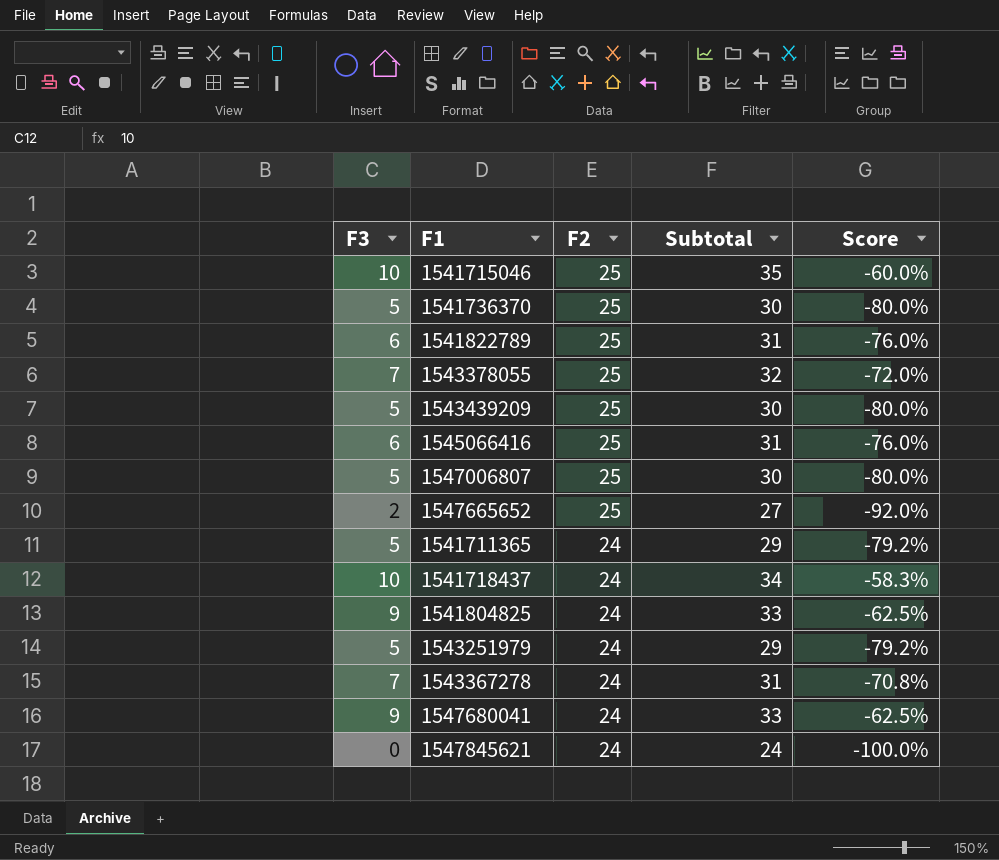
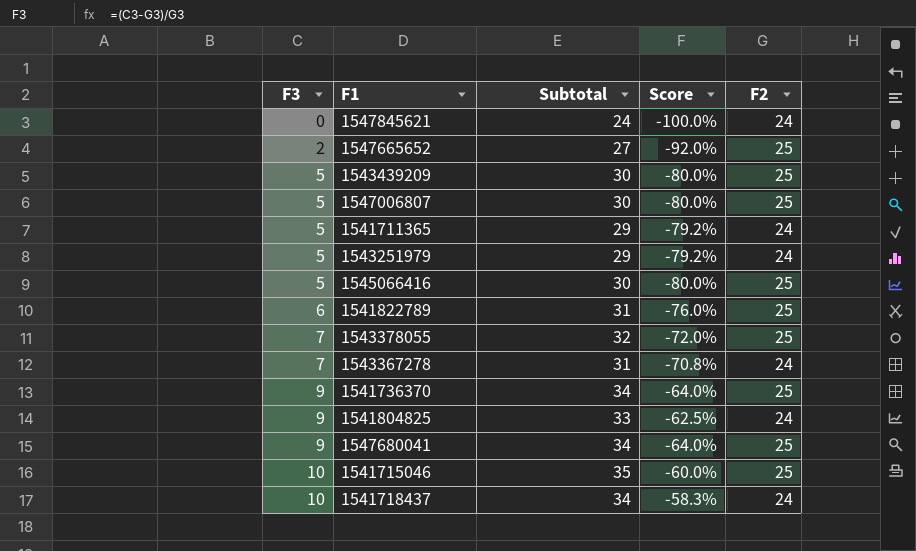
row order: F2 descending -> F3 ascending
column F2 | position: 3 -> 5
1545066416 | F3: 6 -> 5
1545066416 | Subtotal: 31 -> 30
1545066416 | Score: -76.0% -> -80.0%
1541736370 | F3: 5 -> 9
1541736370 | Subtotal: 30 -> 34
1541736370 | Score: -80.0% -> -64.0%
1547680041 | Subtotal: 33 -> 34
1547680041 | Score: -62.5% -> -64.0%
1547680041 | F2: 24 -> 25

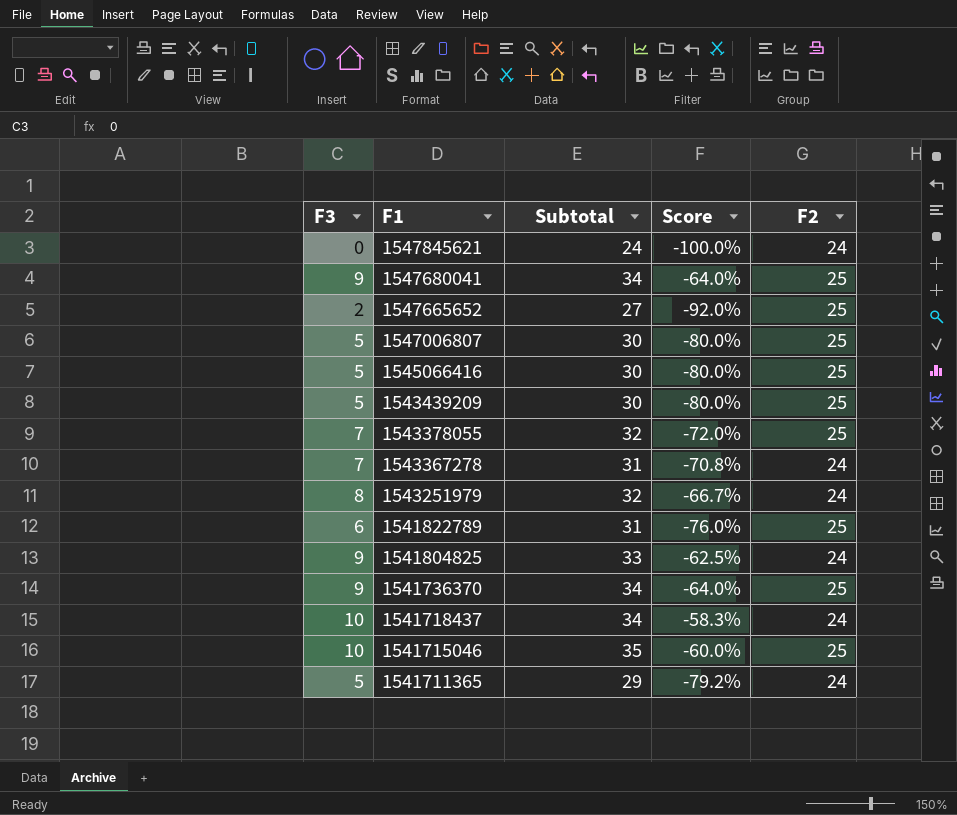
row order: F3 ascending -> F1 descending
1543251979 | F3: 5 -> 8
1543251979 | Subtotal: 29 -> 32
1543251979 | Score: -79.2% -> -66.7%

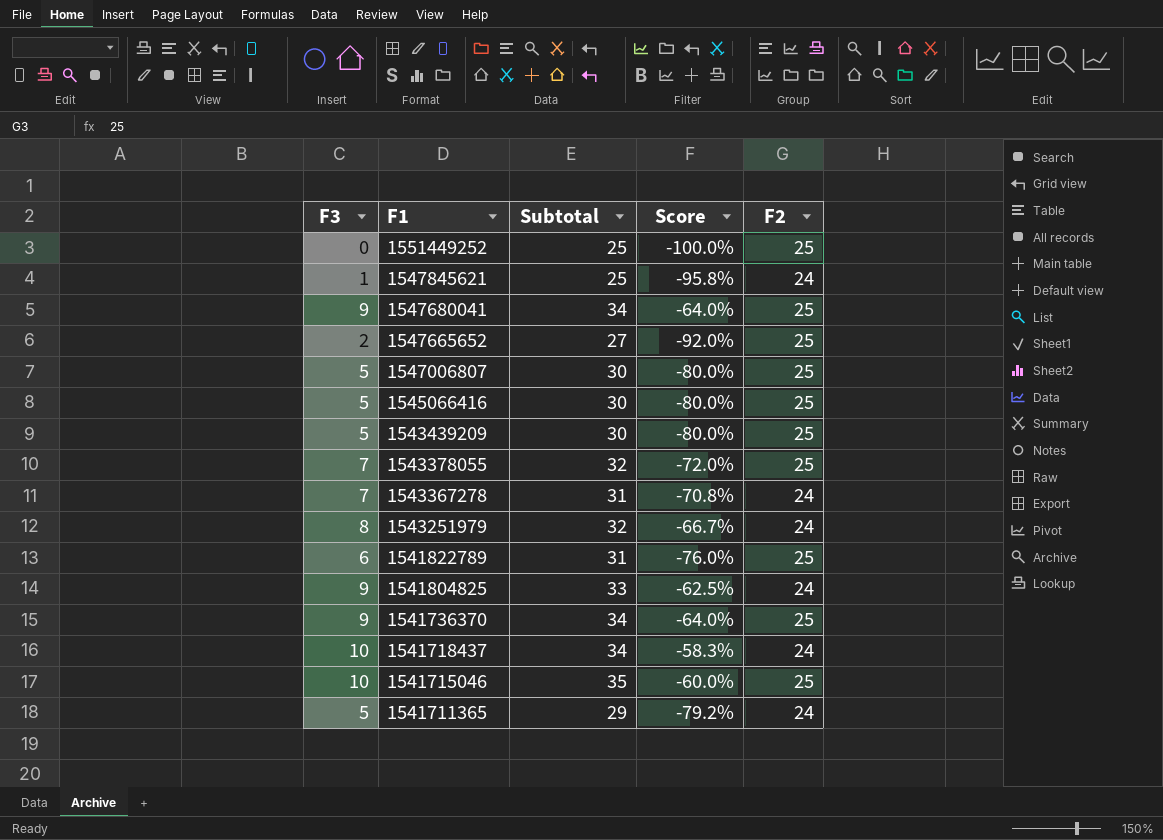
row 1551449252: none -> 0 | 25 | -100.0% | 25
1547845621 | F3: 0 -> 1
1547845621 | Subtotal: 24 -> 25
1547845621 | Score: -100.0% -> -95.8%

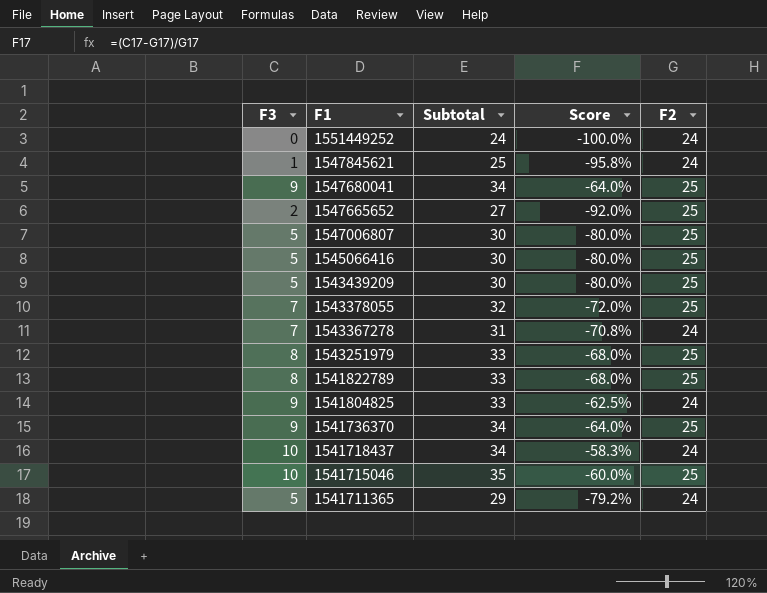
1551449252 | Subtotal: 25 -> 24
1551449252 | F2: 25 -> 24
1543251979 | Subtotal: 32 -> 33
1543251979 | Score: -66.7% -> -68.0%
1543251979 | F2: 24 -> 25
1541822789 | F3: 6 -> 8
1541822789 | Subtotal: 31 -> 33
1541822789 | Score: -76.0% -> -68.0%

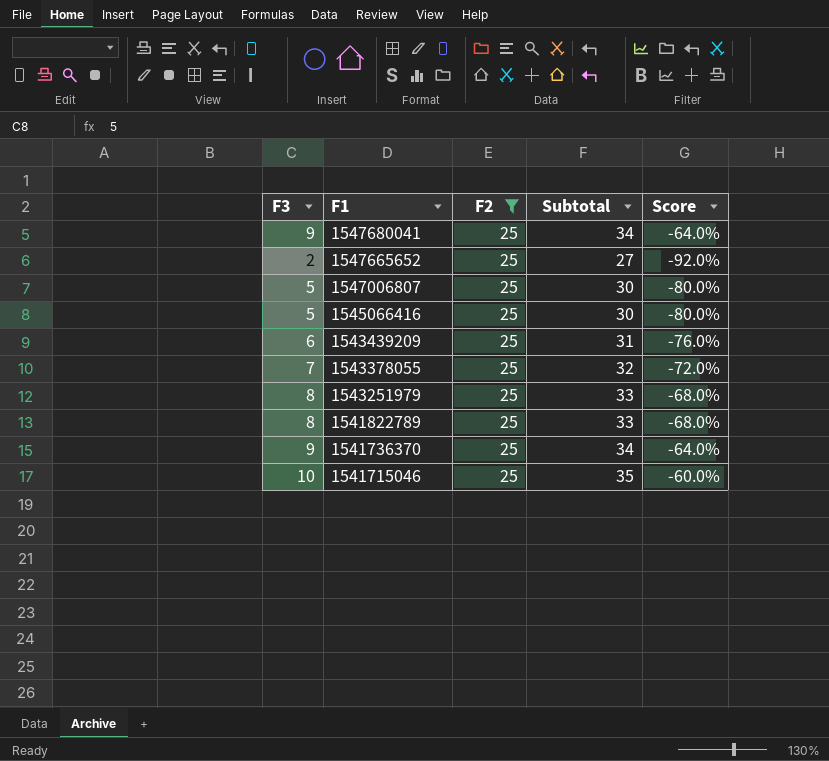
filter: none -> F2 = 25
column F2 | position: 5 -> 3
1543439209 | F3: 5 -> 6
1543439209 | Subtotal: 30 -> 31
1543439209 | Score: -80.0% -> -76.0%

